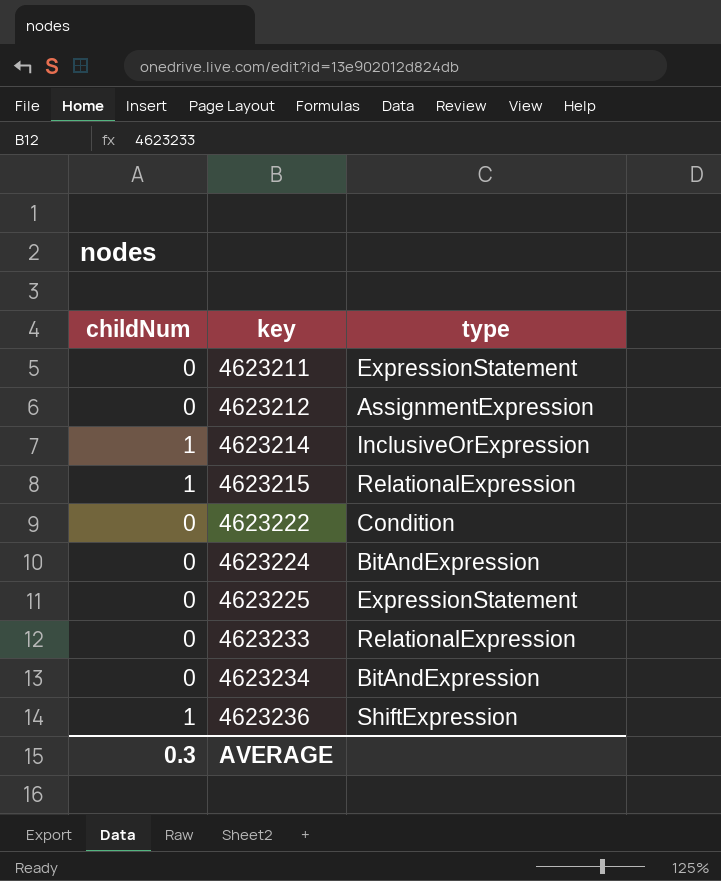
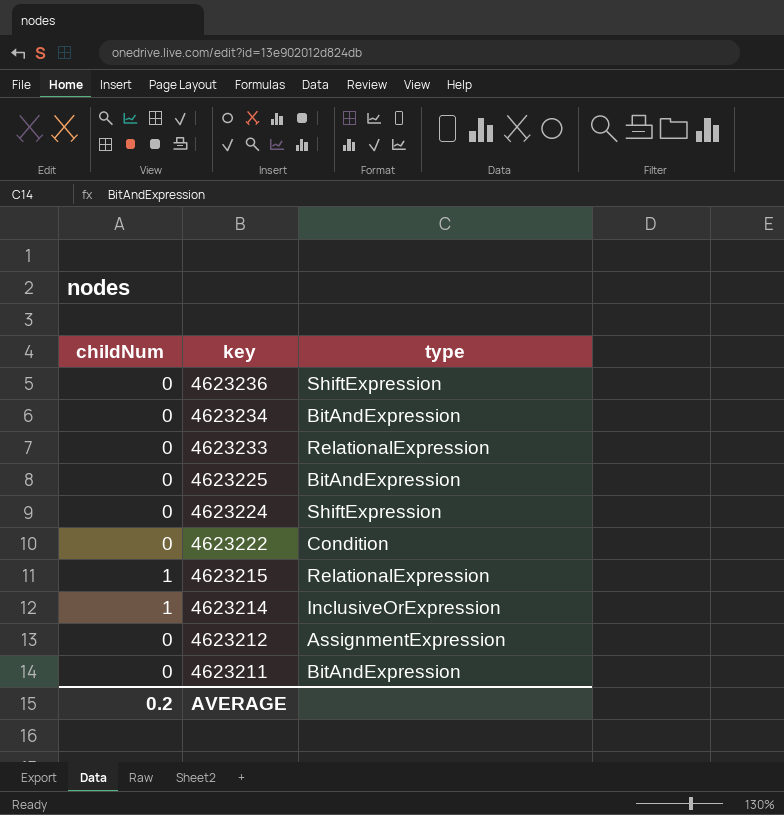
row order: key ascending -> key descending
4623236 | childNum: 1 -> 0
4623225 | type: ExpressionStatement -> BitAndExpression
4623224 | type: BitAndExpression -> ShiftExpression
4623211 | type: ExpressionStatement -> BitAndExpression
AVERAGE | childNum: 0.3 -> 0.2

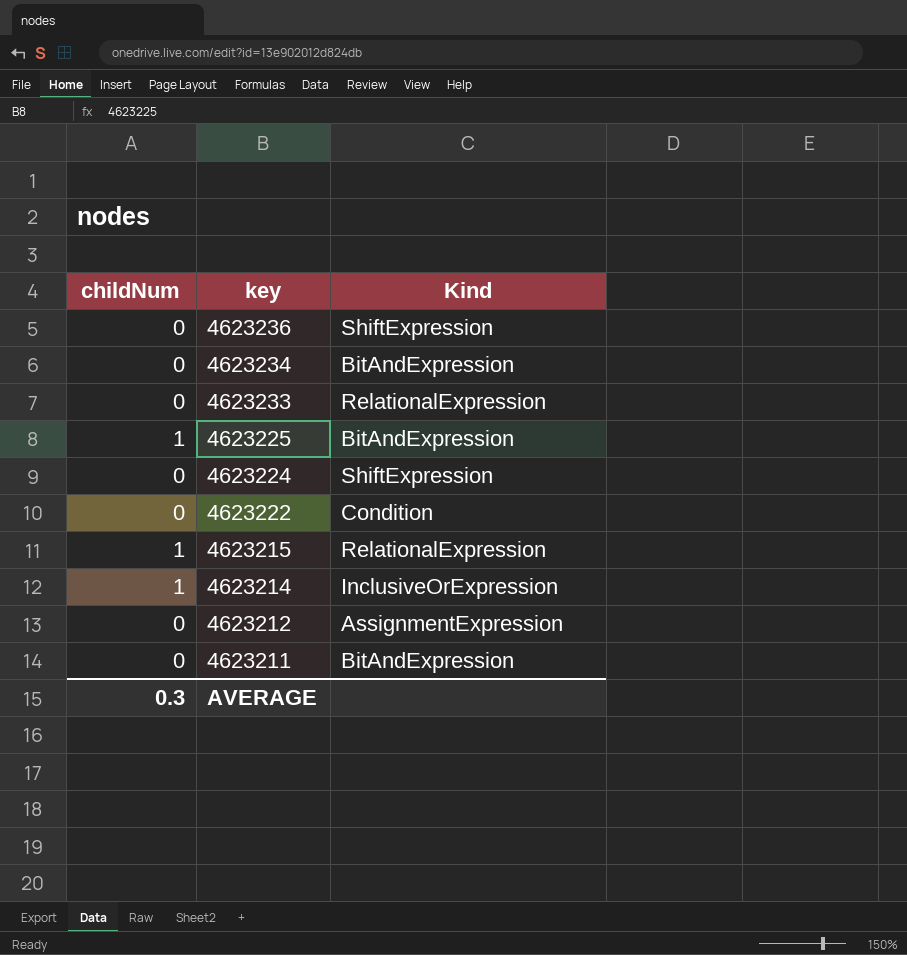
column name: type -> Kind
4623225 | childNum: 0 -> 1
AVERAGE | childNum: 0.2 -> 0.3

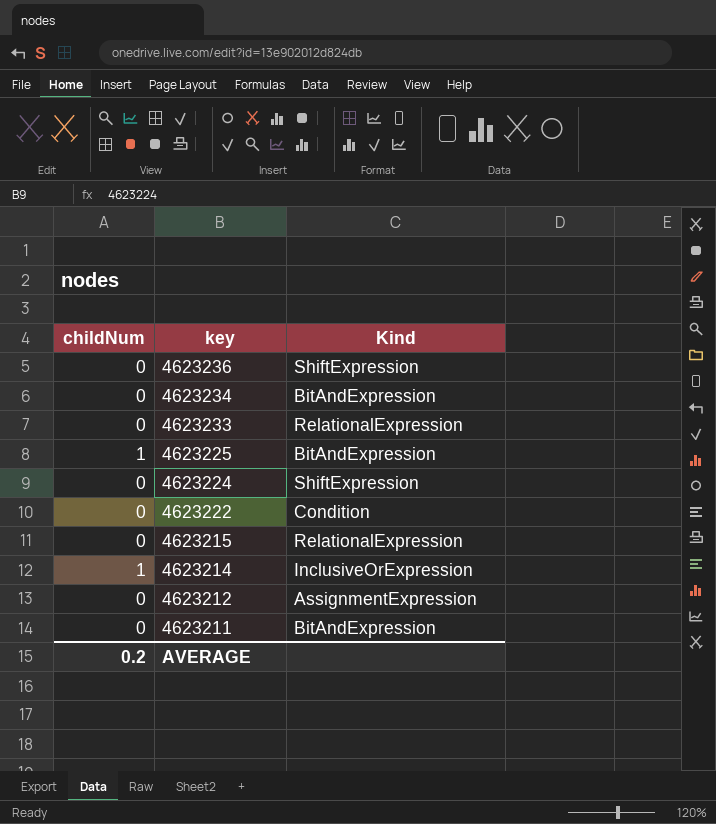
4623215 | childNum: 1 -> 0
AVERAGE | childNum: 0.3 -> 0.2

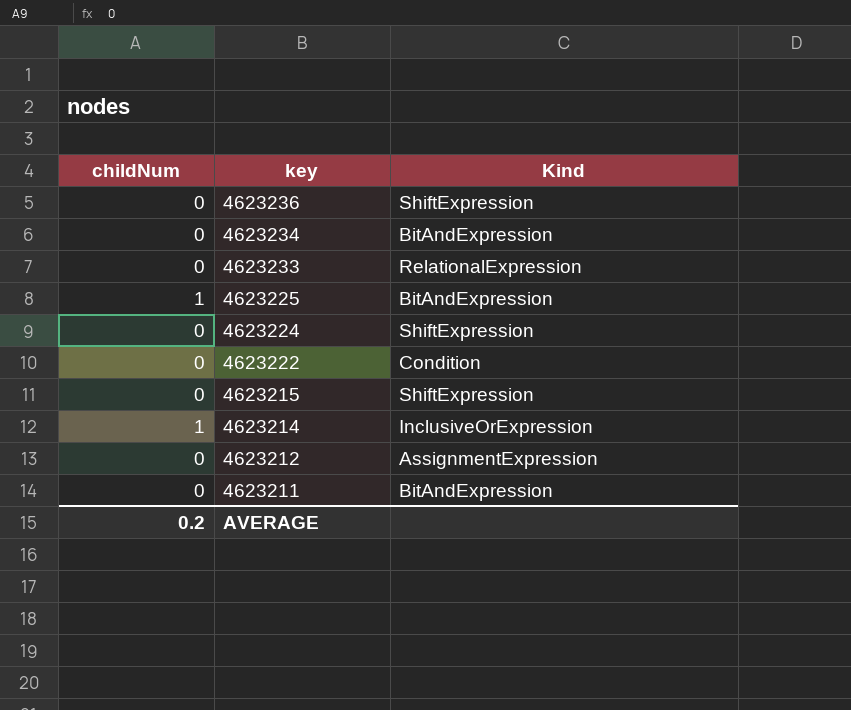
4623215 | Kind: RelationalExpression -> ShiftExpression

